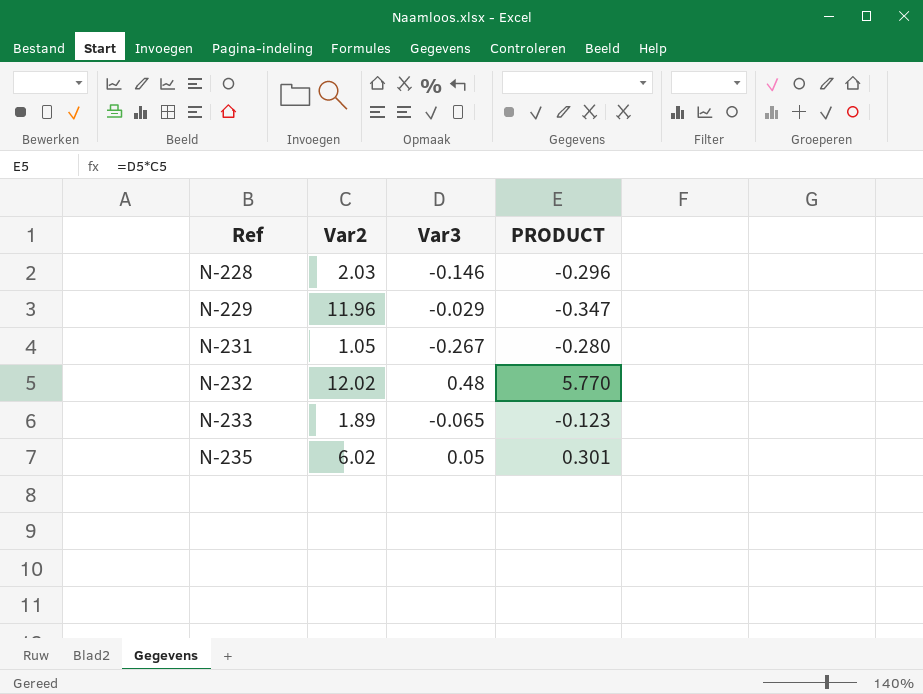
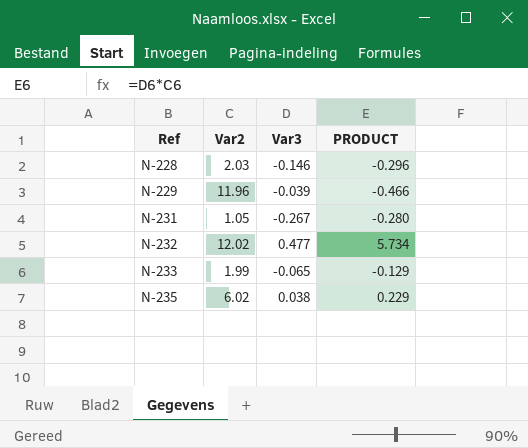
N-229 | Var3: -0.029 -> -0.039
N-229 | PRODUCT: -0.347 -> -0.466
N-232 | Var3: 0.48 -> 0.477
N-232 | PRODUCT: 5.770 -> 5.734
N-233 | Var2: 1.89 -> 1.99
N-233 | PRODUCT: -0.123 -> -0.129
N-235 | Var3: 0.05 -> 0.038
N-235 | PRODUCT: 0.301 -> 0.229

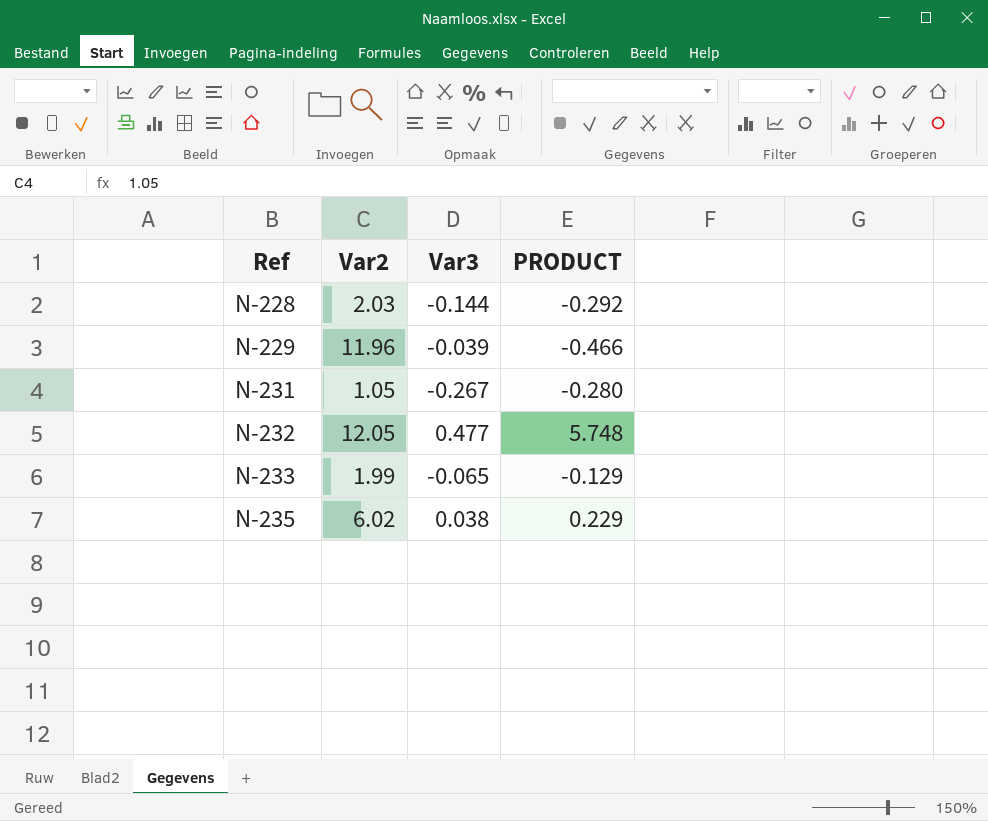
N-228 | Var3: -0.146 -> -0.144
N-228 | PRODUCT: -0.296 -> -0.292
N-232 | Var2: 12.02 -> 12.05
N-232 | PRODUCT: 5.734 -> 5.748

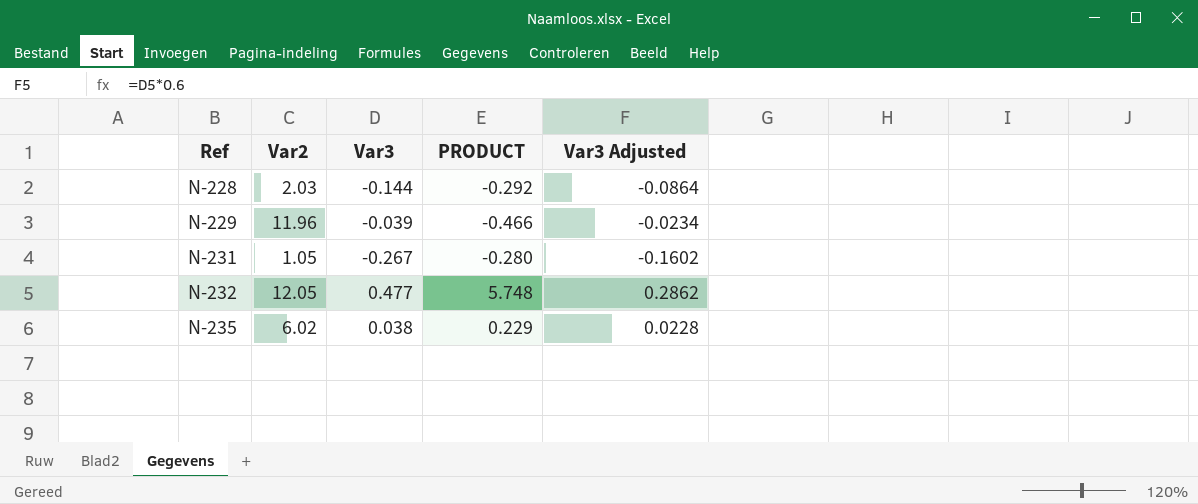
column Var3 Adjusted | formula: none -> [Var3] * 0.6
row N-233: 1.99 | -0.065 | -0.129 -> none

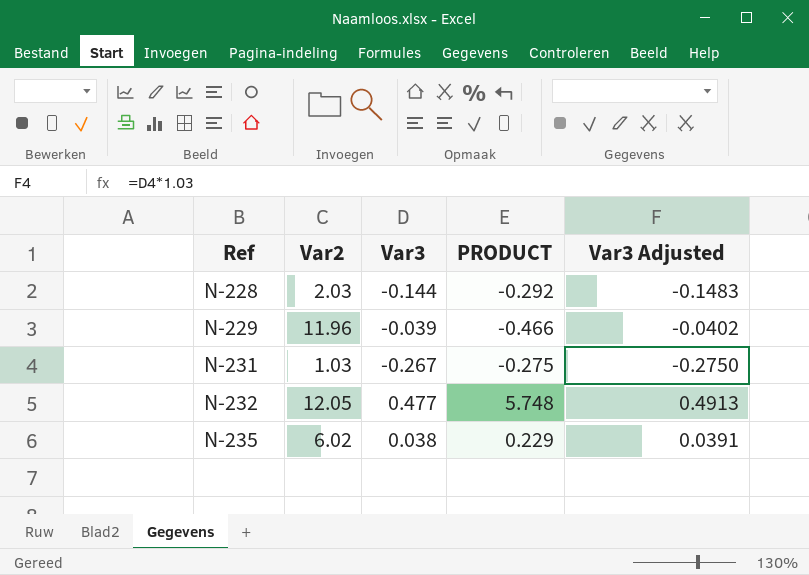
column Var3 Adjusted | formula: [Var3] * 0.6 -> [Var3] * 1.03
N-231 | Var2: 1.05 -> 1.03
N-231 | PRODUCT: -0.280 -> -0.275

